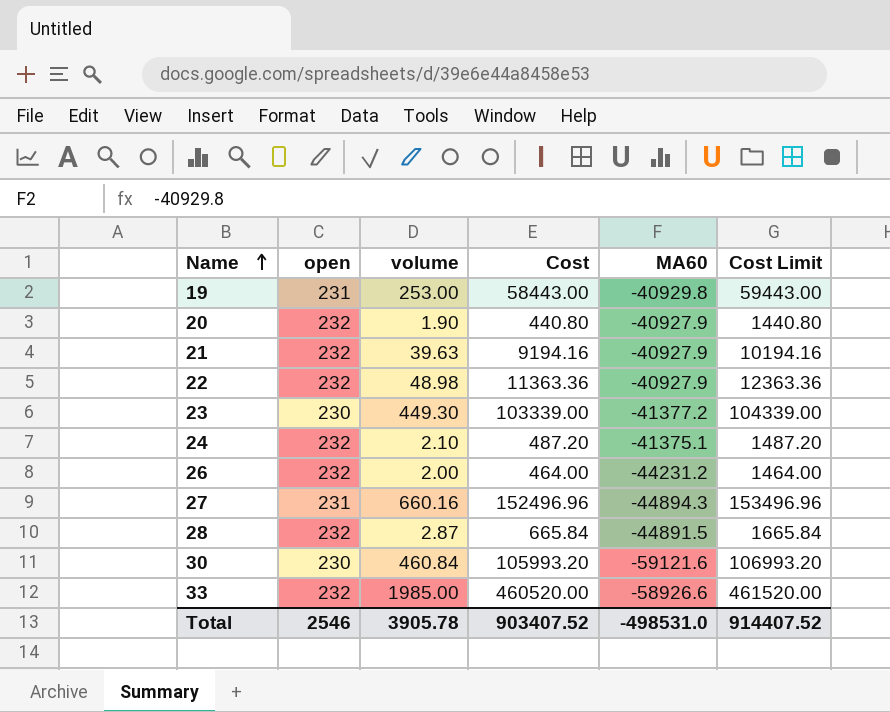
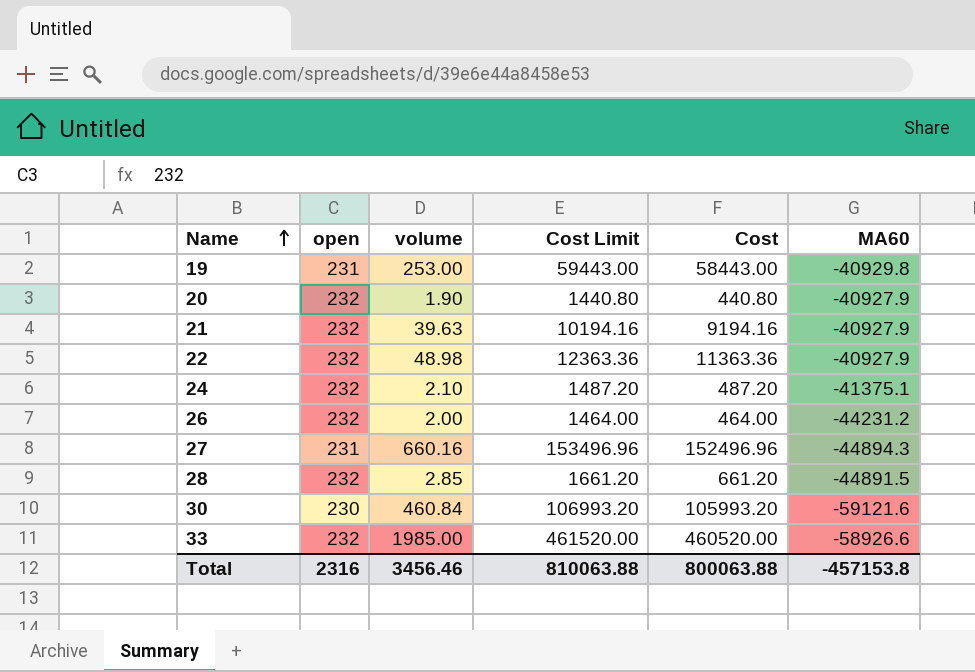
column Cost Limit | position: 6 -> 4
row 23: 230 | 449.30 | 103339.00 | -41377.2 | 104339.00 -> none
28 | volume: 2.87 -> 2.85
28 | Cost Limit: 1665.84 -> 1661.20
28 | Cost: 665.84 -> 661.20
Total | open: 2546 -> 2316
Total | volume: 3905.78 -> 3456.46
Total | Cost Limit: 914407.52 -> 810063.88
Total | Cost: 903407.52 -> 800063.88
Total | MA60: -498531.0 -> -457153.8

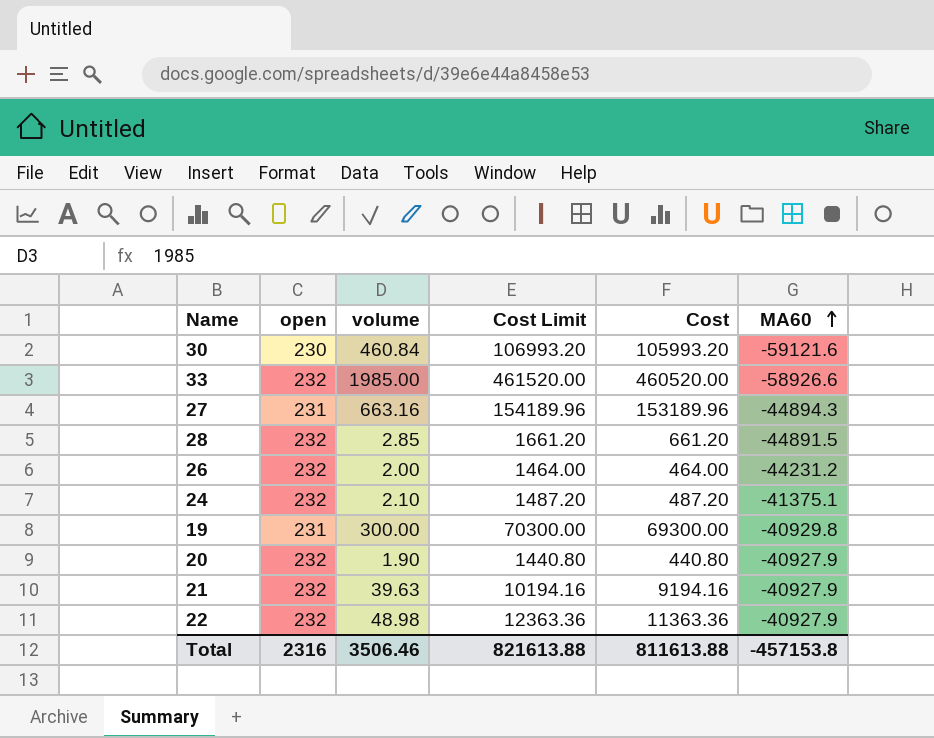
row order: Name ascending -> MA60 ascending
27 | volume: 660.16 -> 663.16
27 | Cost Limit: 153496.96 -> 154189.96
27 | Cost: 152496.96 -> 153189.96
19 | volume: 253.00 -> 300.00
19 | Cost Limit: 59443.00 -> 70300.00
19 | Cost: 58443.00 -> 69300.00
Total | volume: 3456.46 -> 3506.46
Total | Cost Limit: 810063.88 -> 821613.88
Total | Cost: 800063.88 -> 811613.88

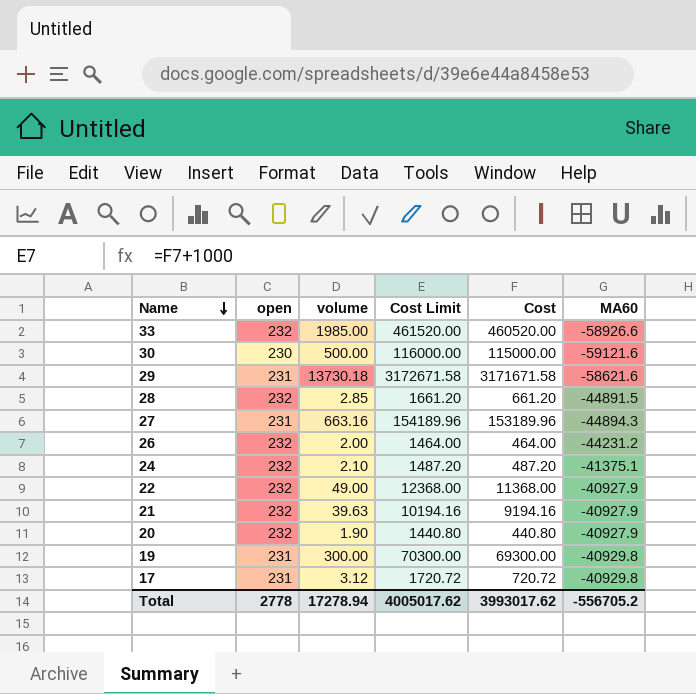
row order: MA60 ascending -> Name descending
30 | volume: 460.84 -> 500.00
30 | Cost Limit: 106993.20 -> 116000.00
30 | Cost: 105993.20 -> 115000.00
row 29: none -> 231 | 13730.18 | 3172671.58 | 3171671.58 | -58621.6
22 | volume: 48.98 -> 49.00
22 | Cost Limit: 12363.36 -> 12368.00
22 | Cost: 11363.36 -> 11368.00
row 17: none -> 231 | 3.12 | 1720.72 | 720.72 | -40929.8
Total | open: 2316 -> 2778
Total | volume: 3506.46 -> 17278.94
Total | Cost Limit: 821613.88 -> 4005017.62
Total | Cost: 811613.88 -> 3993017.62
Total | MA60: -457153.8 -> -556705.2

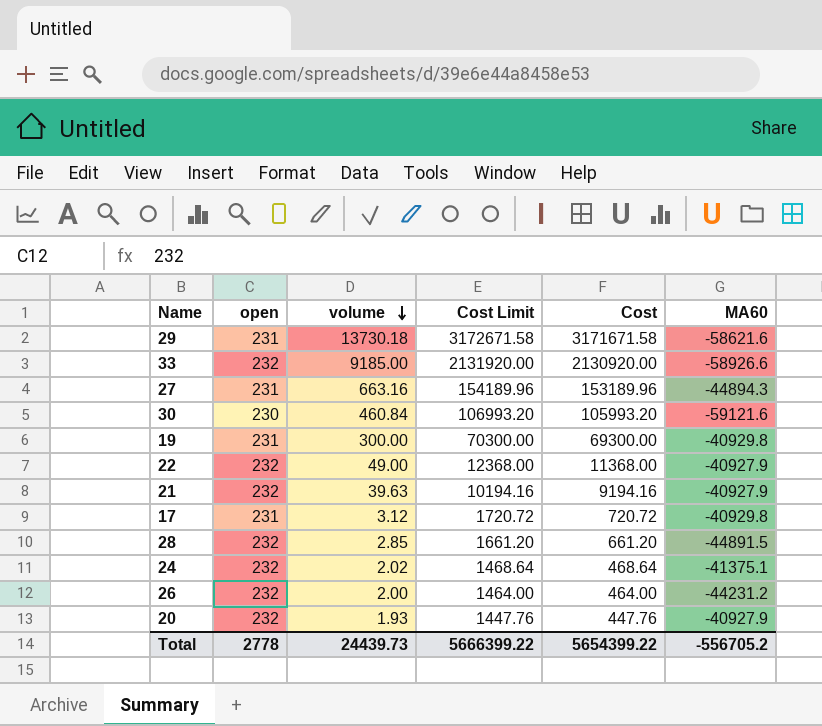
row order: Name descending -> volume descending
33 | volume: 1985.00 -> 9185.00
33 | Cost Limit: 461520.00 -> 2131920.00
33 | Cost: 460520.00 -> 2130920.00
30 | volume: 500.00 -> 460.84
30 | Cost Limit: 116000.00 -> 106993.20
30 | Cost: 115000.00 -> 105993.20
24 | volume: 2.10 -> 2.02
24 | Cost Limit: 1487.20 -> 1468.64
24 | Cost: 487.20 -> 468.64
20 | volume: 1.90 -> 1.93
20 | Cost Limit: 1440.80 -> 1447.76
20 | Cost: 440.80 -> 447.76
Total | volume: 17278.94 -> 24439.73
Total | Cost Limit: 4005017.62 -> 5666399.22
Total | Cost: 3993017.62 -> 5654399.22

